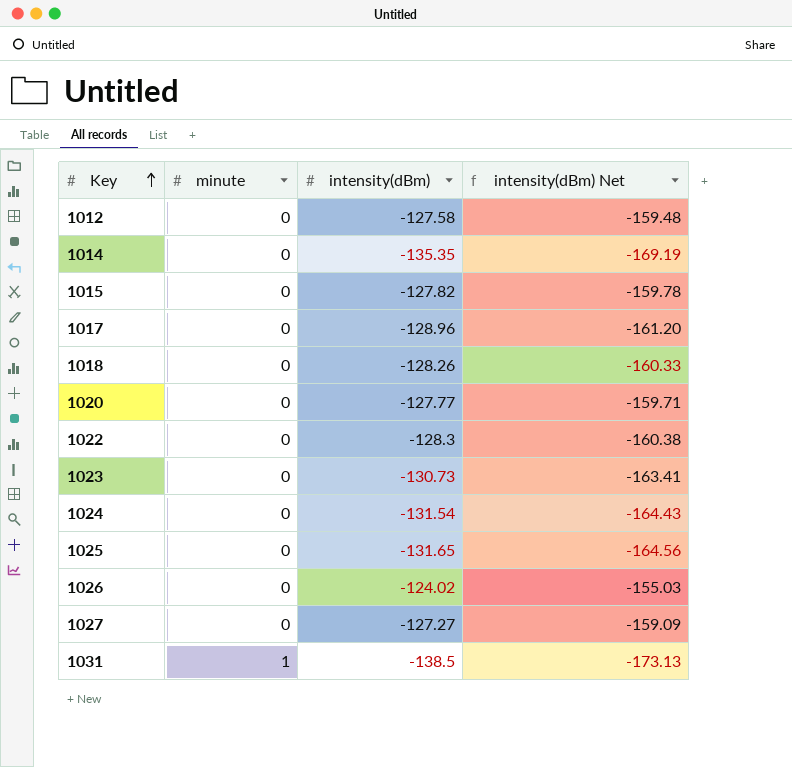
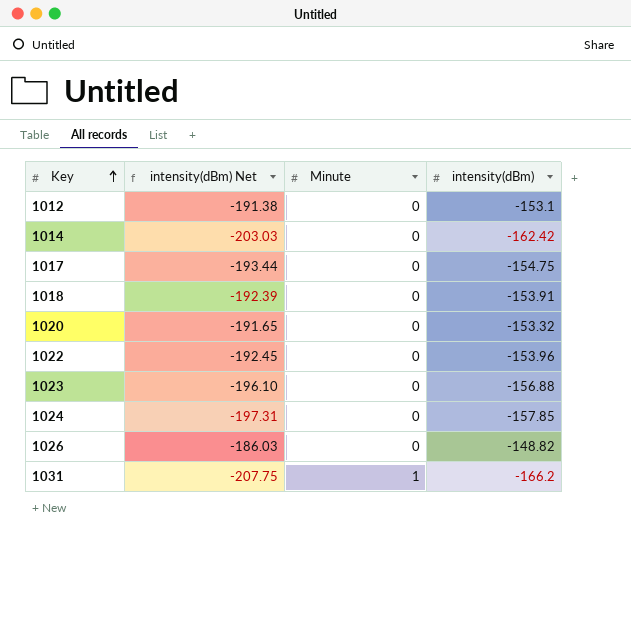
column intensity(dBm) Net | position: 4 -> 2
column name: minute -> Minute
row 1015: 0 | -127.82 | -159.78 -> none
row 1025: 0 | -131.65 | -164.56 -> none
row 1027: 0 | -127.27 | -159.09 -> none
1012 | intensity(dBm) Net: -159.48 -> -191.38
1012 | intensity(dBm): -127.58 -> -153.1
1014 | intensity(dBm) Net: -169.19 -> -203.03
1014 | intensity(dBm): -135.35 -> -162.42
1017 | intensity(dBm) Net: -161.20 -> -193.44
1017 | intensity(dBm): -128.96 -> -154.75
1018 | intensity(dBm) Net: -160.33 -> -192.39
1018 | intensity(dBm): -128.26 -> -153.91
1020 | intensity(dBm) Net: -159.71 -> -191.65
1020 | intensity(dBm): -127.77 -> -153.32
1022 | intensity(dBm) Net: -160.38 -> -192.45
1022 | intensity(dBm): -128.3 -> -153.96
1023 | intensity(dBm) Net: -163.41 -> -196.10
1023 | intensity(dBm): -130.73 -> -156.88
1024 | intensity(dBm) Net: -164.43 -> -197.31
1024 | intensity(dBm): -131.54 -> -157.85
1026 | intensity(dBm) Net: -155.03 -> -186.03
1026 | intensity(dBm): -124.02 -> -148.82
1031 | intensity(dBm) Net: -173.13 -> -207.75
1031 | intensity(dBm): -138.5 -> -166.2

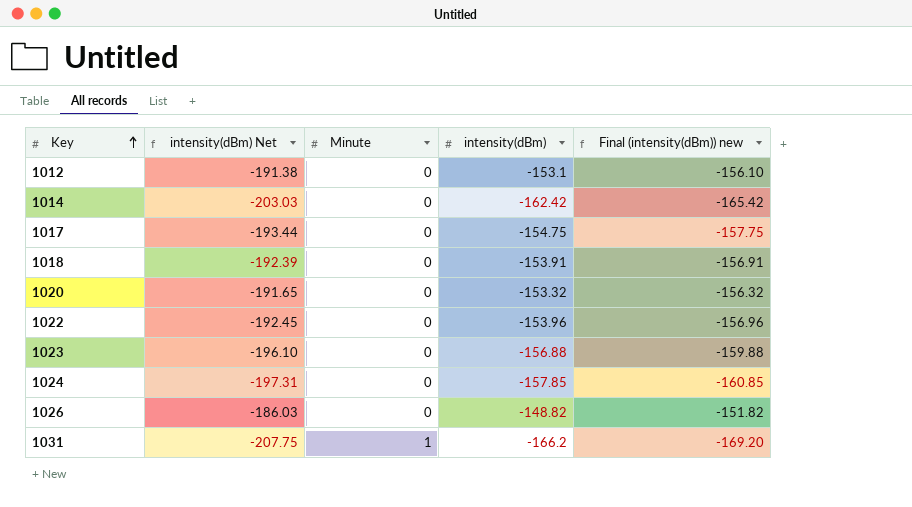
column Final (intensity(dBm)) new | formula: none -> [intensity(dBm)] - 3

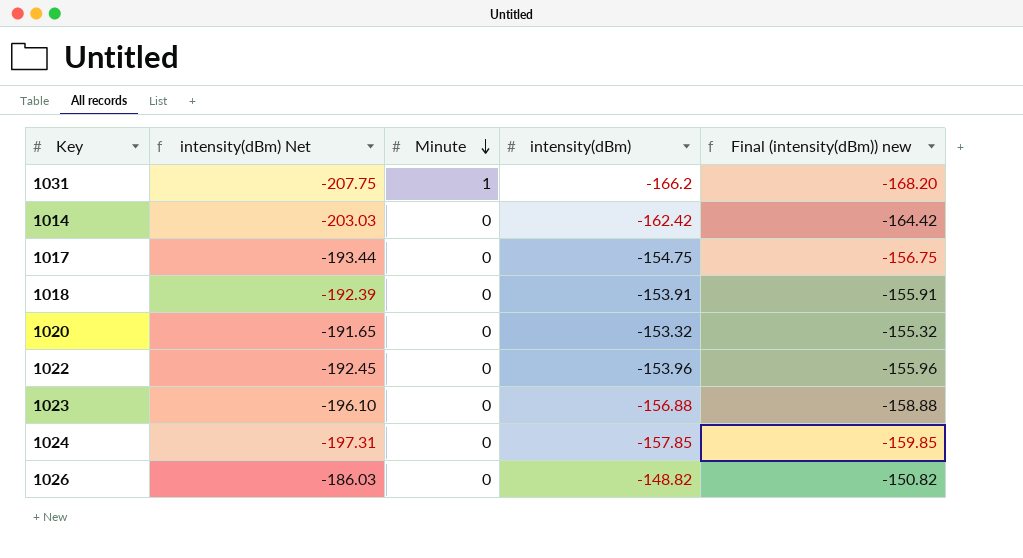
row order: Key ascending -> Minute descending
column Final (intensity(dBm)) new | formula: [intensity(dBm)] - 3 -> [intensity(dBm)] - 2
row 1012: -191.38 | 0 | -153.1 | -156.10 -> none

